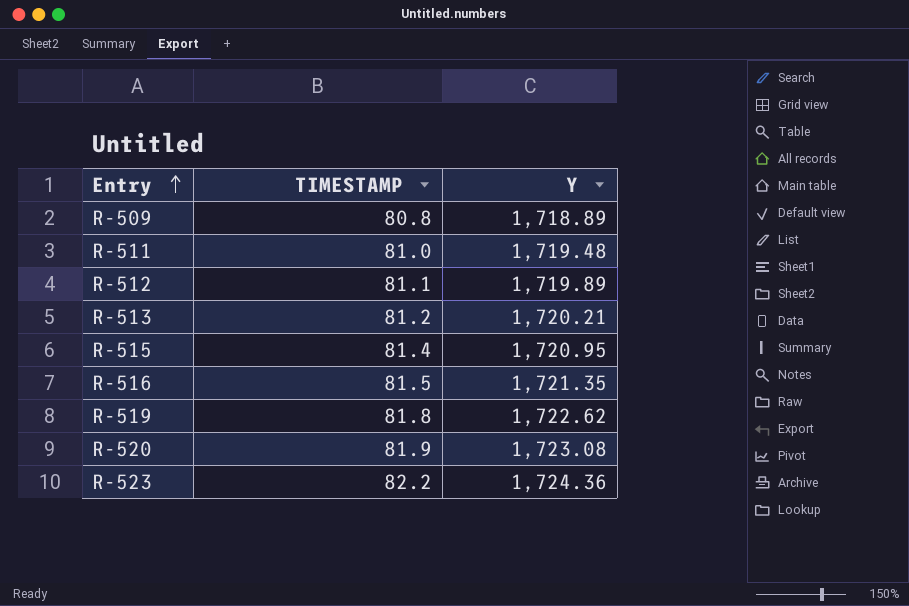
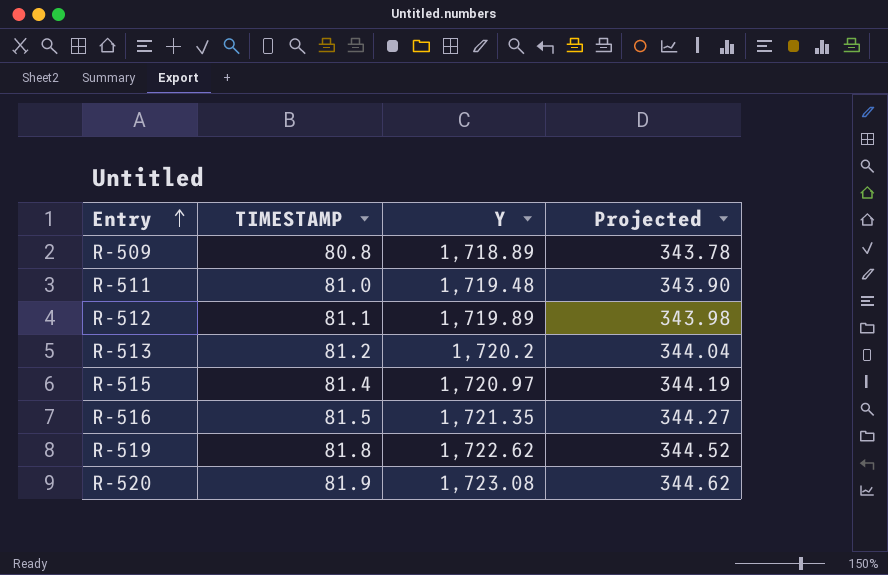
column Projected | formula: none -> [Y] * 0.2
row R-523: 82.2 | 1,724.36 -> none
R-513 | Y: 1,720.21 -> 1,720.2
R-515 | Y: 1,720.95 -> 1,720.97

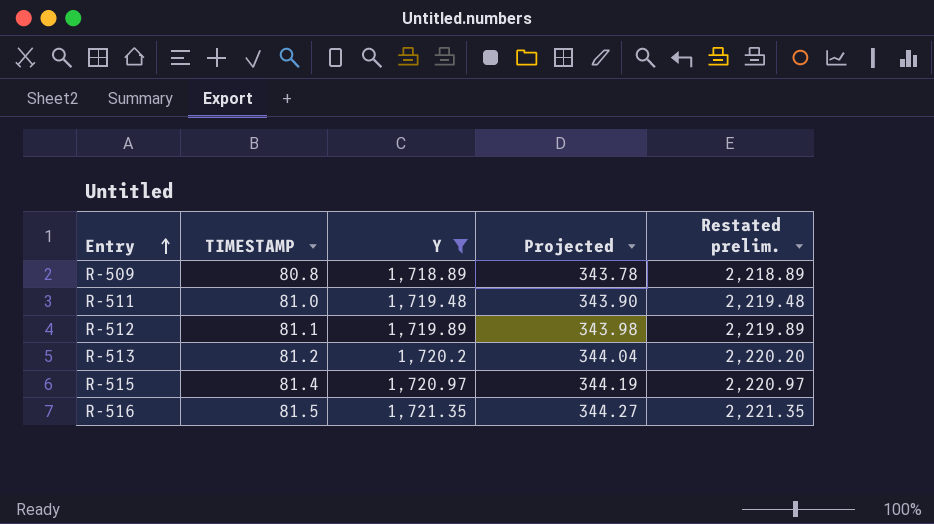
filter: none -> Y <= 1,721.35
column Restated prelim. | formula: none -> [Y] + 500

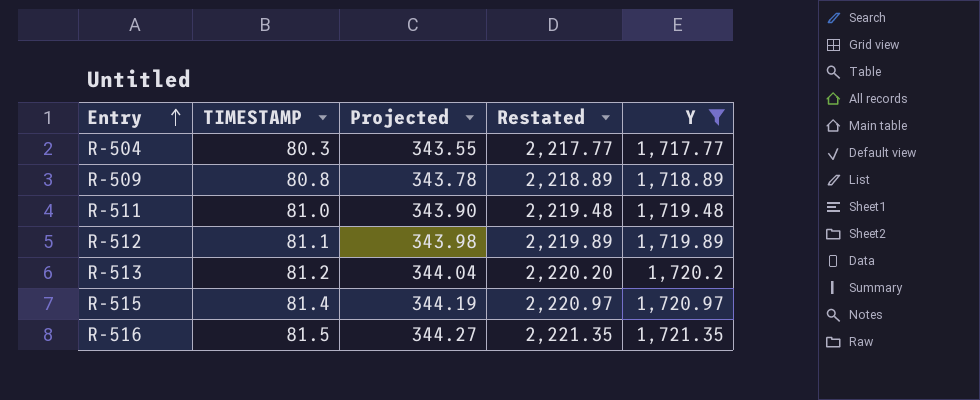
column name: Restated prelim. -> Restated
column Y | position: 3 -> 5
row R-504: none -> 80.3 | 343.55 | 2,217.77 | 1,717.77

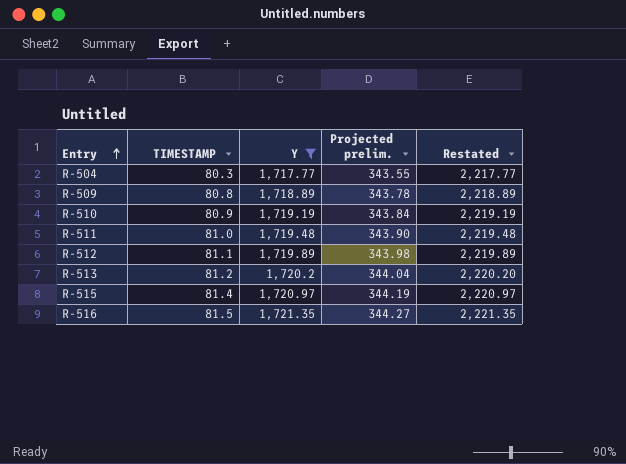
column Y | position: 5 -> 3
column name: Projected -> Projected prelim.
row R-510: none -> 80.9 | 1,719.19 | 343.84 | 2,219.19

